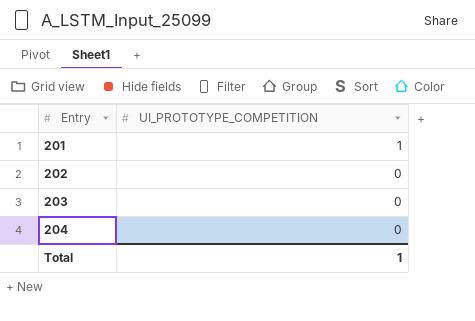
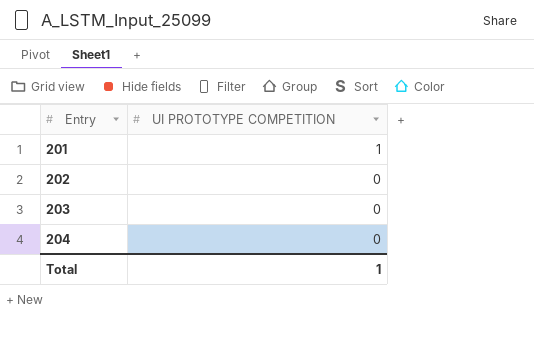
column name: UI_PROTOTYPE_COMPETITION -> UI PROTOTYPE COMPETITION

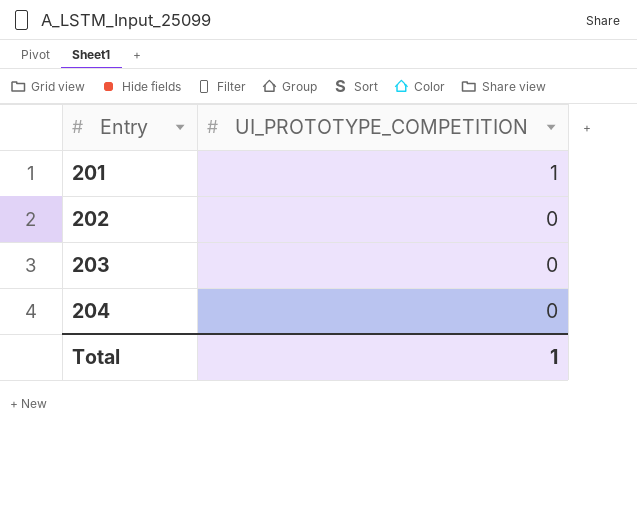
column name: UI PROTOTYPE COMPETITION -> UI_PROTOTYPE_COMPETITION

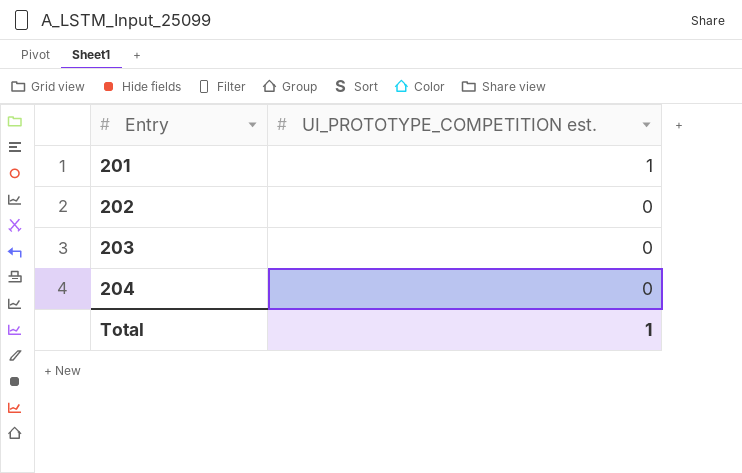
column name: UI_PROTOTYPE_COMPETITION -> UI_PROTOTYPE_COMPETITION est.

